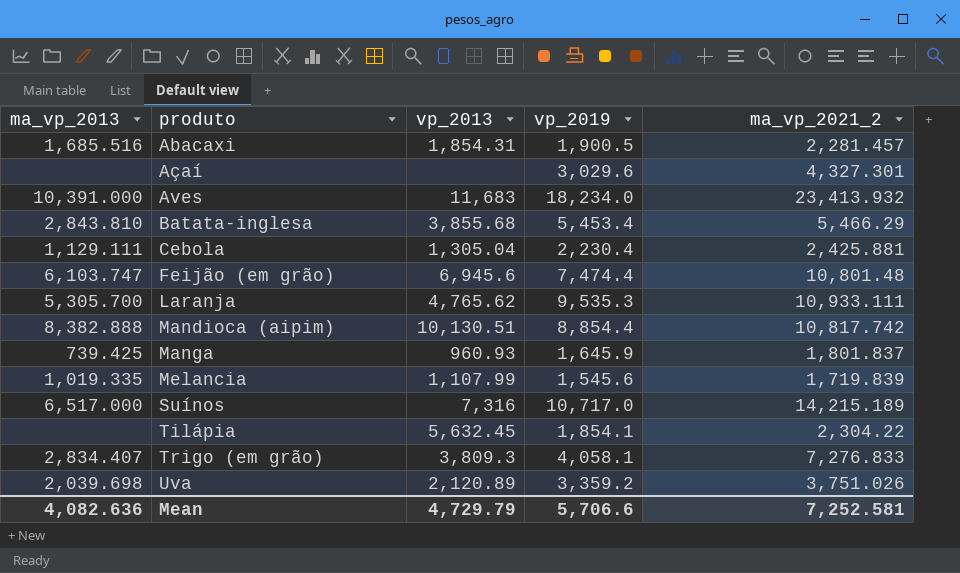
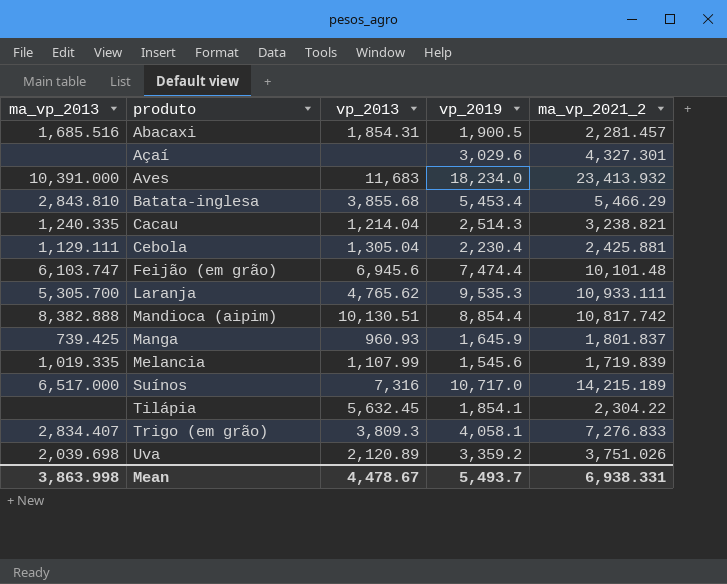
row Cacau: none -> 1,240.335 | 1,214.04 | 2,514.3 | 3,238.821
Feijão (em grão) | ma_vp_2021_2: 10,801.48 -> 10,101.48
Mean | ma_vp_2013: 4,082.636 -> 3,863.998
Mean | vp_2013: 4,729.79 -> 4,478.67
Mean | vp_2019: 5,706.6 -> 5,493.7
Mean | ma_vp_2021_2: 7,252.581 -> 6,938.331

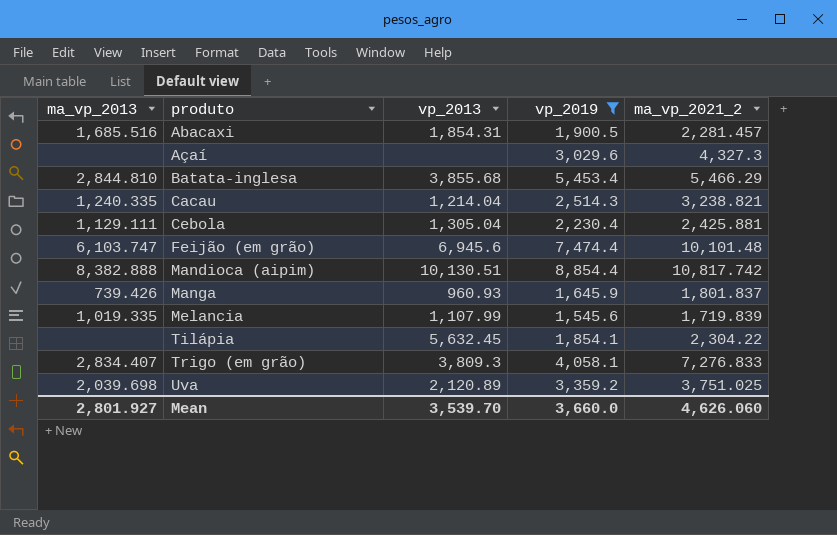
filter: none -> vp_2019 <= 8,854.4
Açaí | ma_vp_2021_2: 4,327.301 -> 4,327.3
Batata-inglesa | ma_vp_2013: 2,843.810 -> 2,844.810
Manga | ma_vp_2013: 739.425 -> 739.426
Uva | ma_vp_2021_2: 3,751.026 -> 3,751.025
Mean | ma_vp_2013: 3,863.998 -> 2,801.927
Mean | vp_2013: 4,478.67 -> 3,539.70
Mean | vp_2019: 5,493.7 -> 3,660.0
Mean | ma_vp_2021_2: 6,938.331 -> 4,626.060

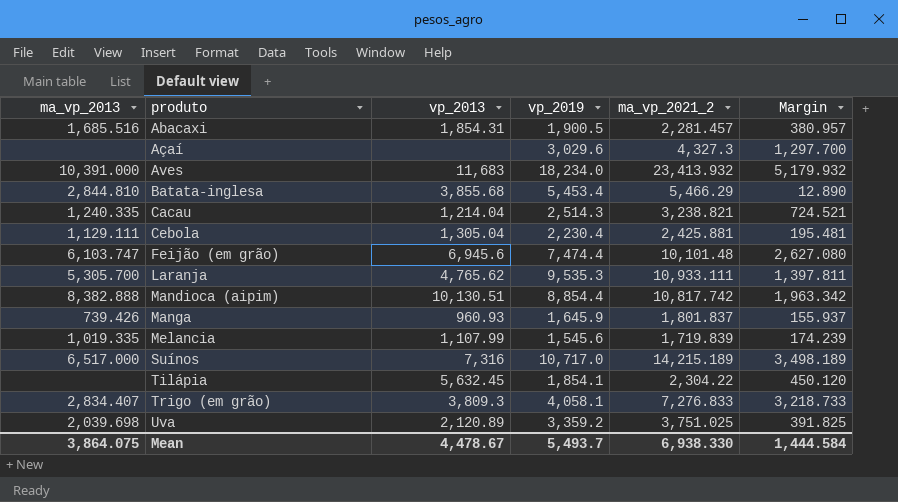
filter: vp_2019 <= 8,854.4 -> none
column Margin | formula: none -> [ma_vp_2021_2] - [vp_2019]
Mean | ma_vp_2013: 2,801.927 -> 3,864.075
Mean | vp_2013: 3,539.70 -> 4,478.67
Mean | vp_2019: 3,660.0 -> 5,493.7
Mean | ma_vp_2021_2: 4,626.060 -> 6,938.330

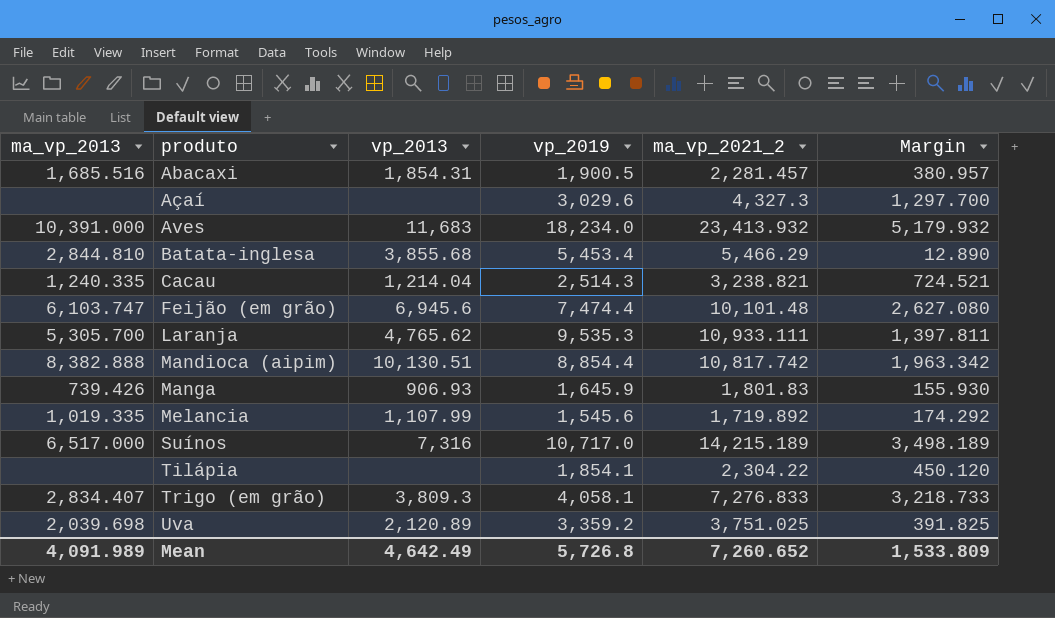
row Cebola: 1,129.111 | 1,305.04 | 2,230.4 | 2,425.881 | 195.481 -> none
Manga | vp_2013: 960.93 -> 906.93
Manga | ma_vp_2021_2: 1,801.837 -> 1,801.83
Manga | Margin: 155.937 -> 155.930
Melancia | ma_vp_2021_2: 1,719.839 -> 1,719.892
Melancia | Margin: 174.239 -> 174.292
Tilápia | vp_2013: 5,632.45 -> none
Mean | ma_vp_2013: 3,864.075 -> 4,091.989
Mean | vp_2013: 4,478.67 -> 4,642.49
Mean | vp_2019: 5,493.7 -> 5,726.8
Mean | ma_vp_2021_2: 6,938.330 -> 7,260.652
Mean | Margin: 1,444.584 -> 1,533.809

